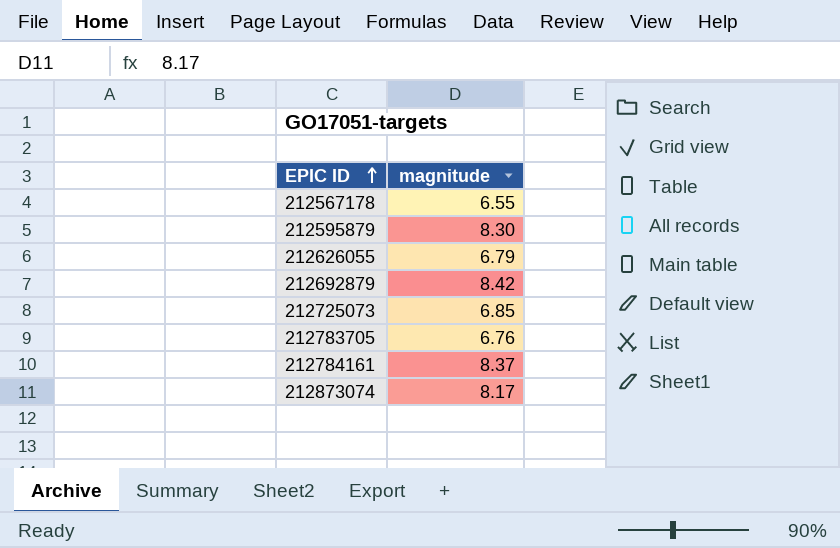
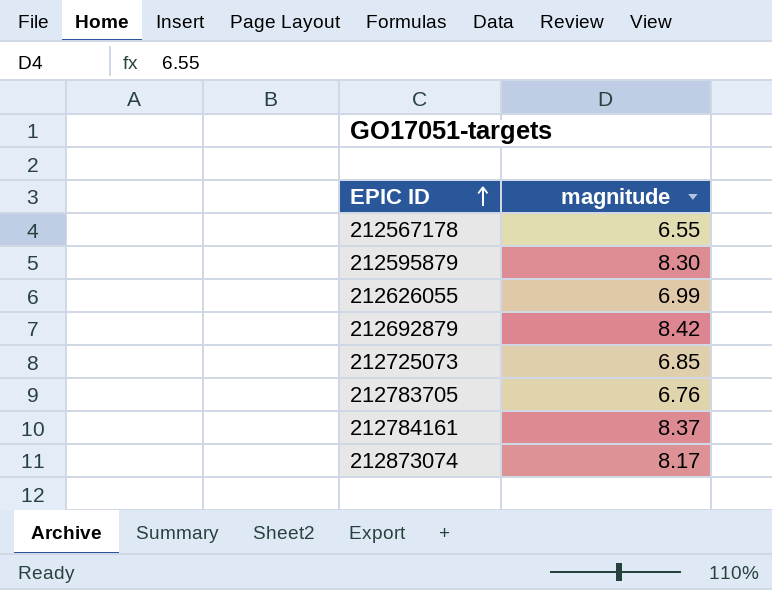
212626055 | magnitude: 6.79 -> 6.99

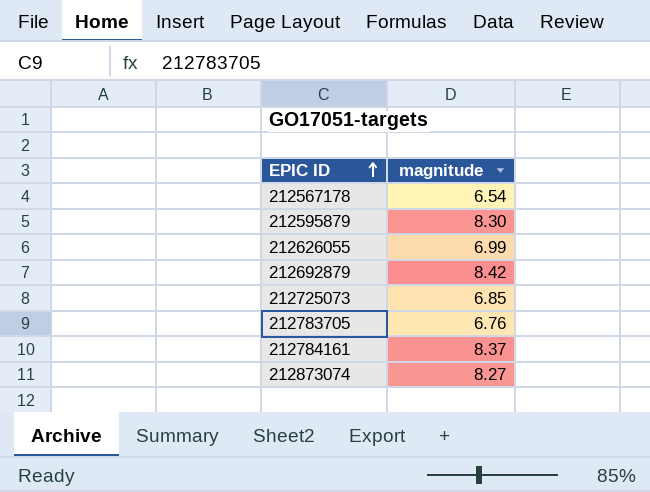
212567178 | magnitude: 6.55 -> 6.54
212873074 | magnitude: 8.17 -> 8.27

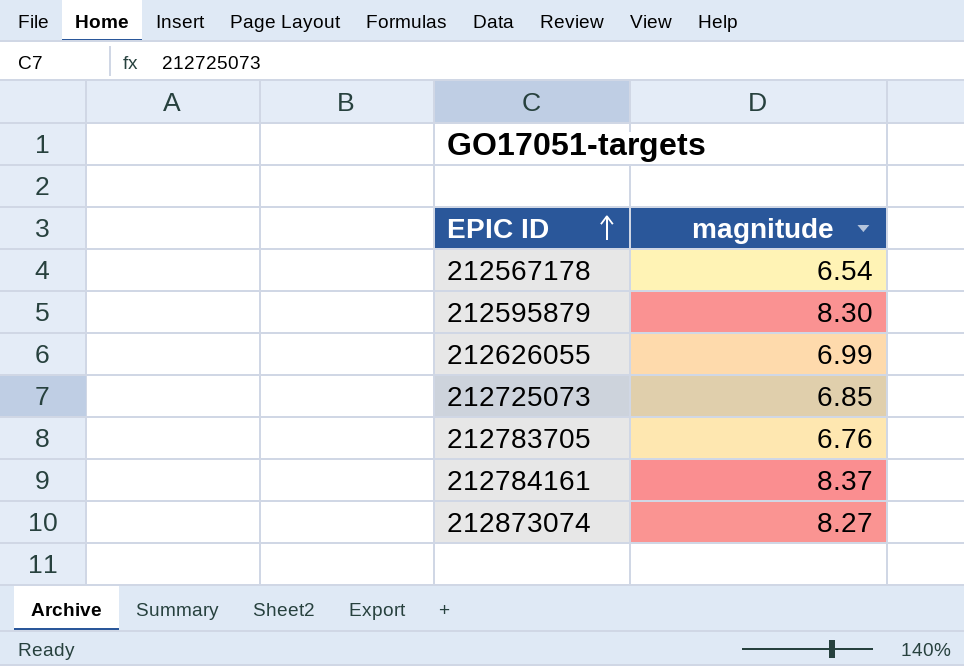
row 212692879: 8.42 -> none

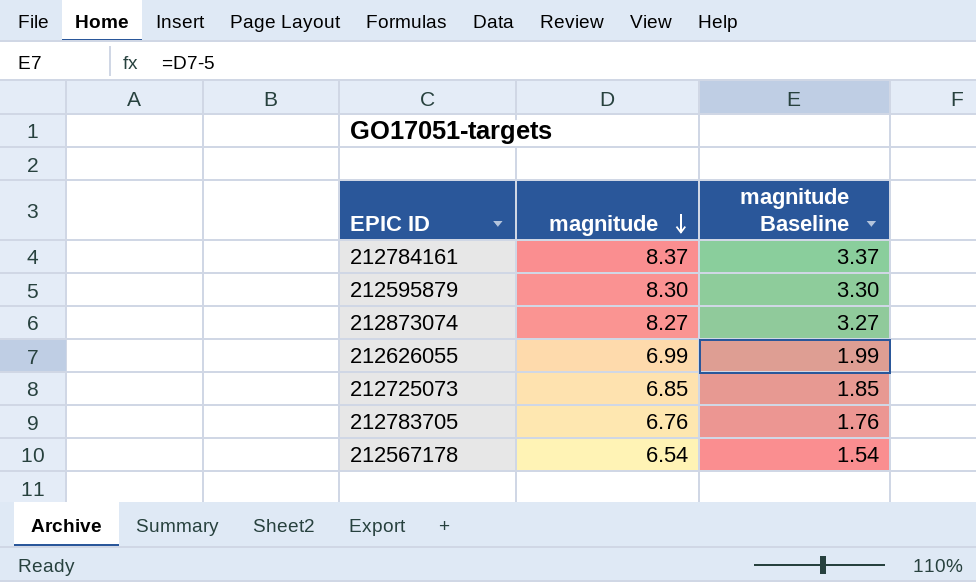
row order: EPIC ID ascending -> magnitude descending
column magnitude Baseline | formula: none -> [magnitude] - 5

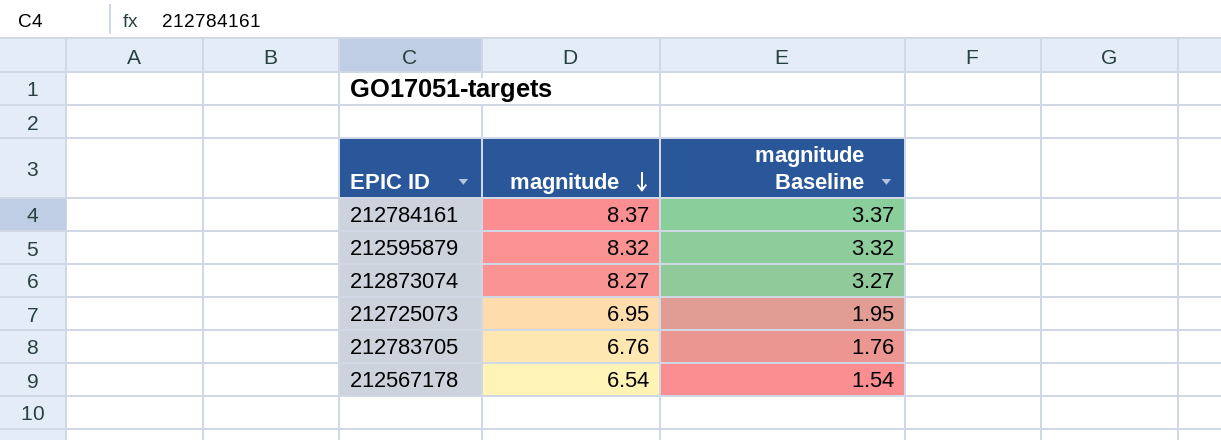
row 212626055: 6.99 | 1.99 -> none
212595879 | magnitude: 8.30 -> 8.32
212595879 | magnitude Baseline: 3.30 -> 3.32
212725073 | magnitude: 6.85 -> 6.95
212725073 | magnitude Baseline: 1.85 -> 1.95

